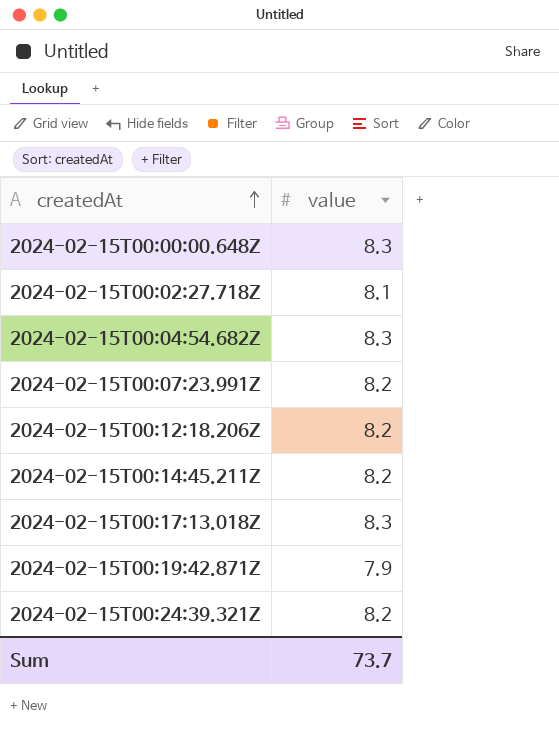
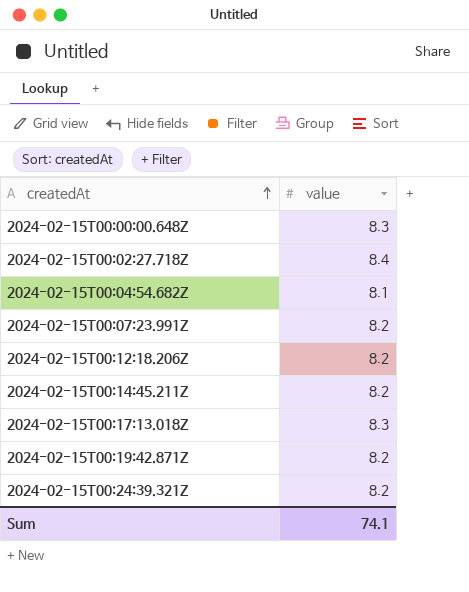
2024-02-15T00:02:27.718Z | value: 8.1 -> 8.4
2024-02-15T00:04:54.682Z | value: 8.3 -> 8.1
2024-02-15T00:19:42.871Z | value: 7.9 -> 8.2
Sum | value: 73.7 -> 74.1

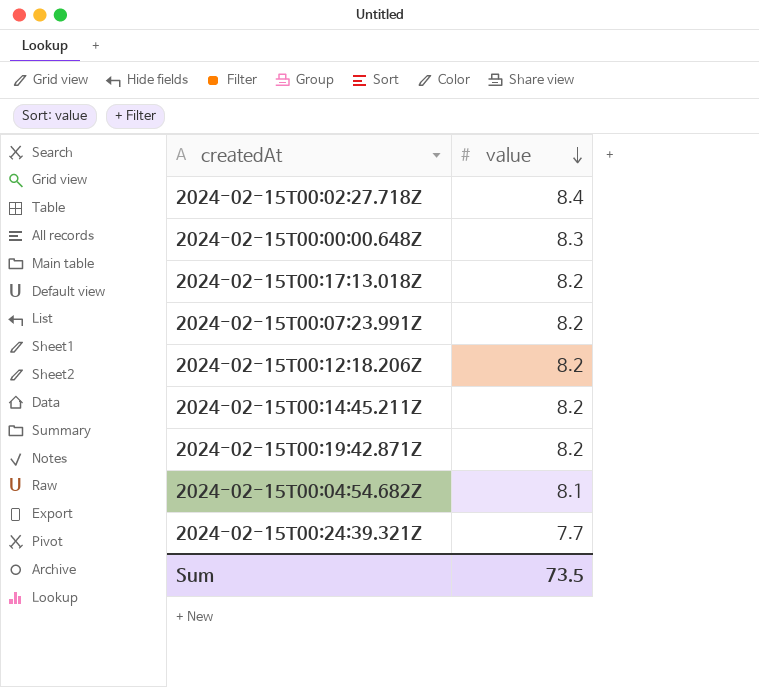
row order: createdAt ascending -> value descending
2024-02-15T00:17:13.018Z | value: 8.3 -> 8.2
2024-02-15T00:24:39.321Z | value: 8.2 -> 7.7
Sum | value: 74.1 -> 73.5

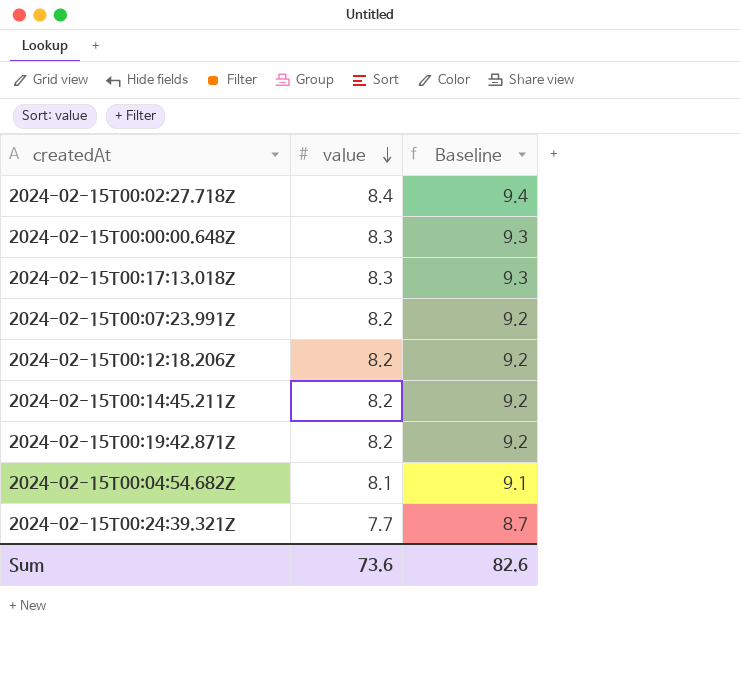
column Baseline | formula: none -> [value] + 1
2024-02-15T00:17:13.018Z | value: 8.2 -> 8.3
Sum | value: 73.5 -> 73.6

